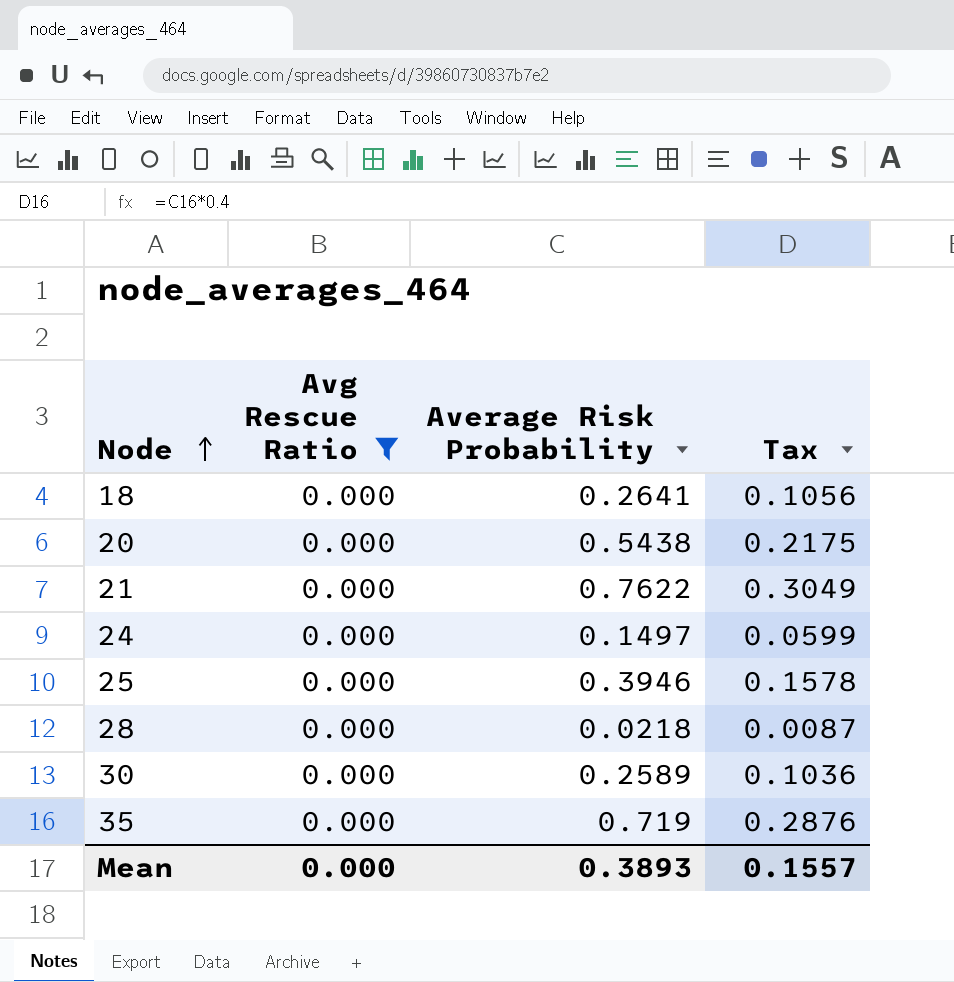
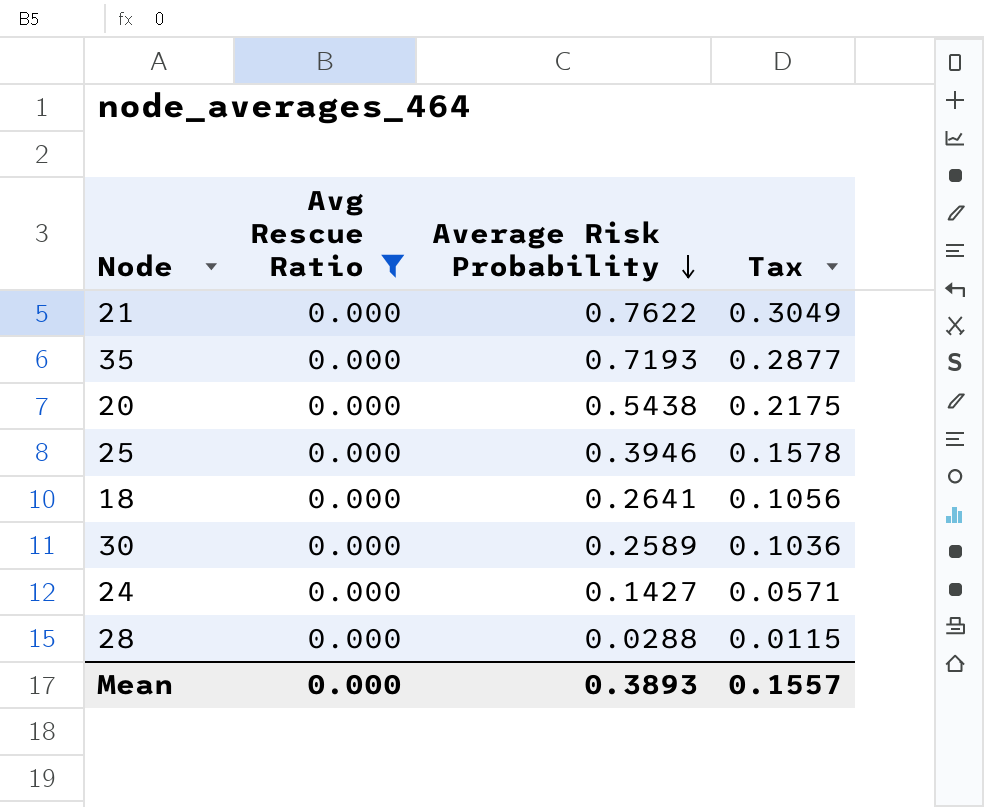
row order: Node ascending -> Average Risk Probability descending
35 | Average Risk Probability: 0.719 -> 0.7193
35 | Tax: 0.2876 -> 0.2877
24 | Average Risk Probability: 0.1497 -> 0.1427
24 | Tax: 0.0599 -> 0.0571
28 | Average Risk Probability: 0.0218 -> 0.0288
28 | Tax: 0.0087 -> 0.0115

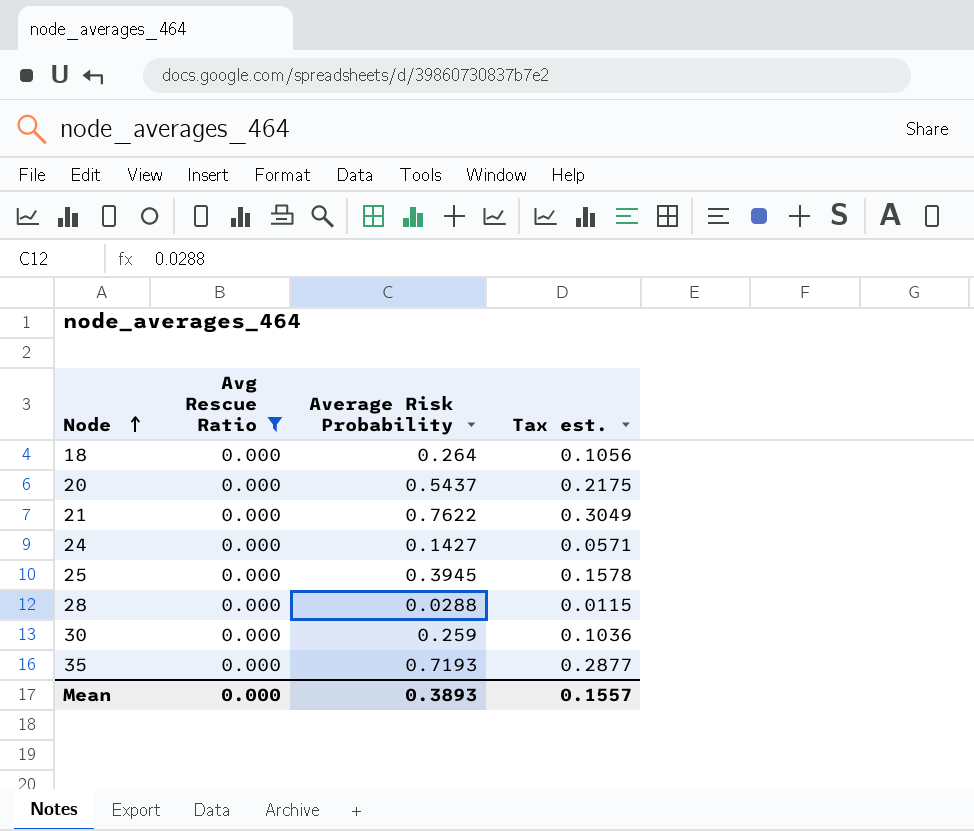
row order: Average Risk Probability descending -> Node ascending
column name: Tax -> Tax est.
18 | Average Risk Probability: 0.2641 -> 0.264
20 | Average Risk Probability: 0.5438 -> 0.5437
25 | Average Risk Probability: 0.3946 -> 0.3945
30 | Average Risk Probability: 0.2589 -> 0.259

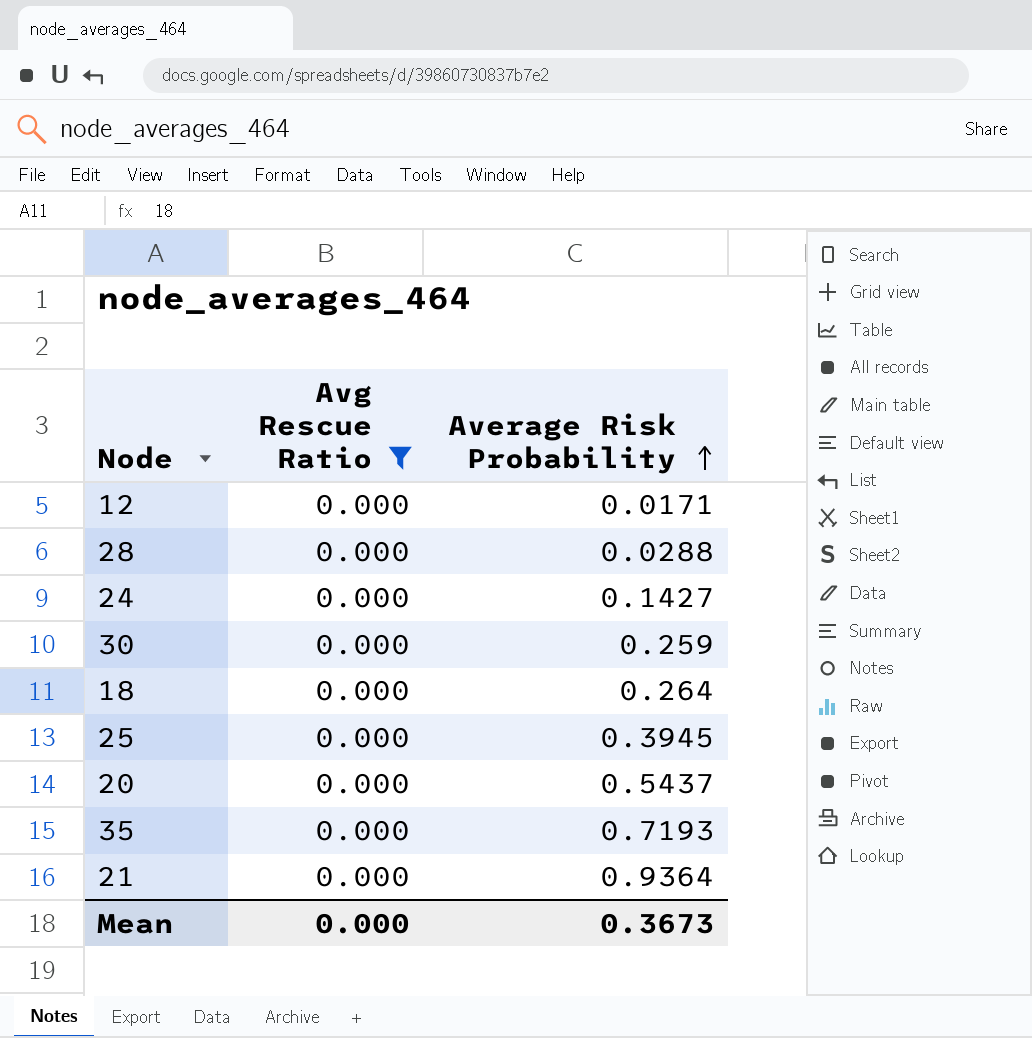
row order: Node ascending -> Average Risk Probability ascending
column Tax est. | formula: [Average Risk Probability] * 0.4 -> none
row 12: none -> 0.000 | 0.0171
21 | Average Risk Probability: 0.7622 -> 0.9364
Mean | Average Risk Probability: 0.3893 -> 0.3673

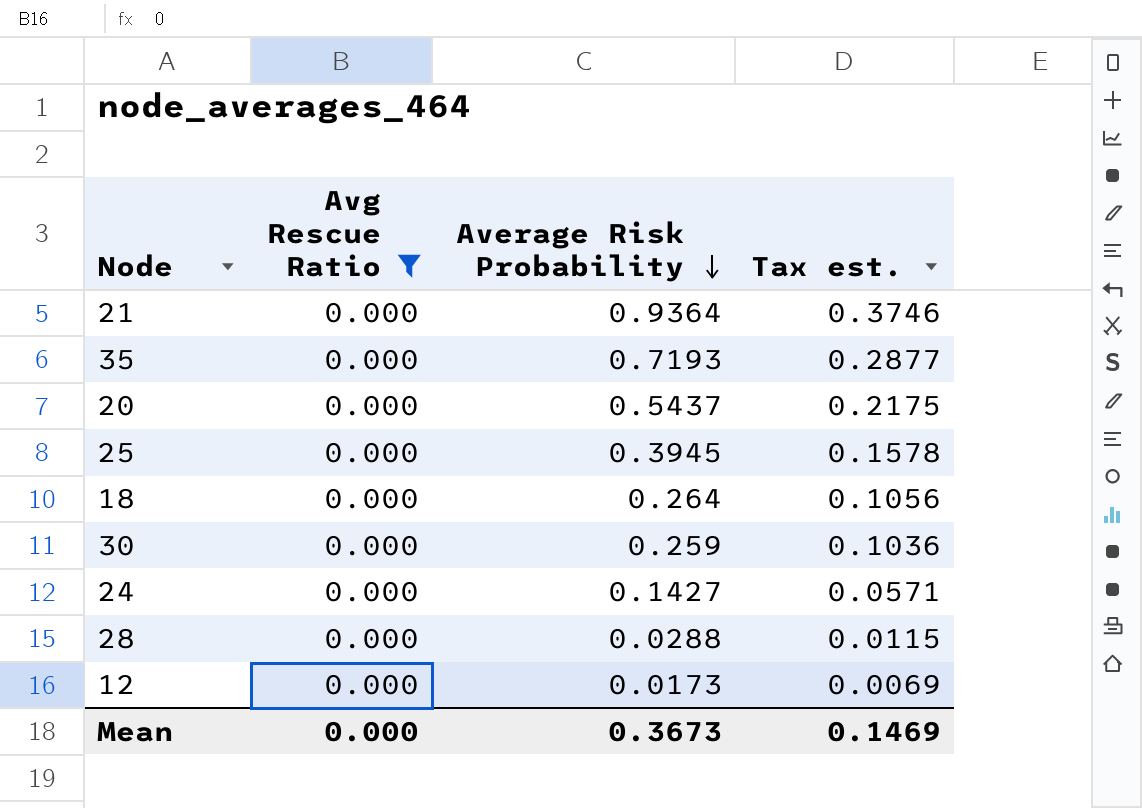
row order: Average Risk Probability ascending -> Average Risk Probability descending
column Tax est. | formula: none -> [Average Risk Probability] * 0.4
12 | Average Risk Probability: 0.0171 -> 0.0173

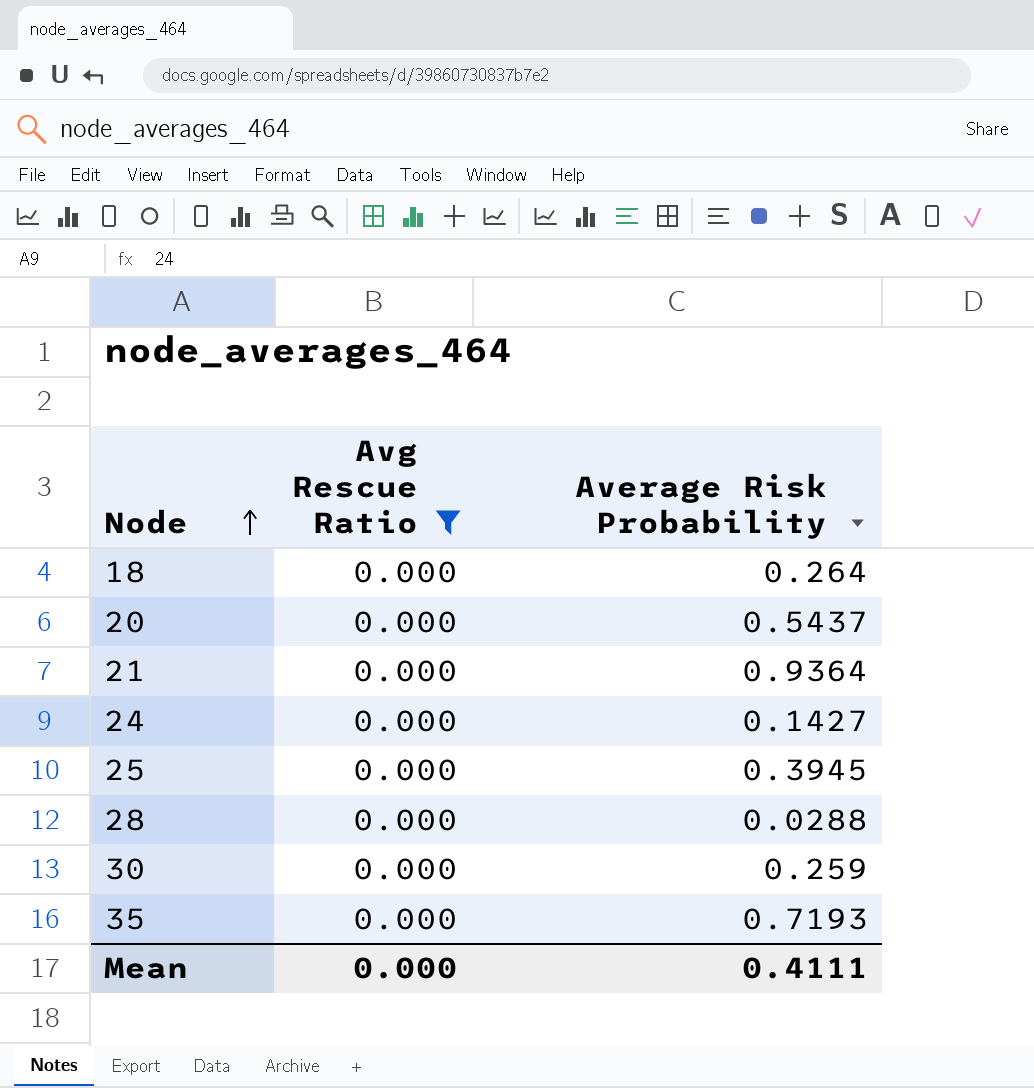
row order: Average Risk Probability descending -> Node ascending
column Tax est. | formula: [Average Risk Probability] * 0.4 -> none
row 12: 0.000 | 0.0173 | 0.0069 -> none
Mean | Average Risk Probability: 0.3673 -> 0.4111

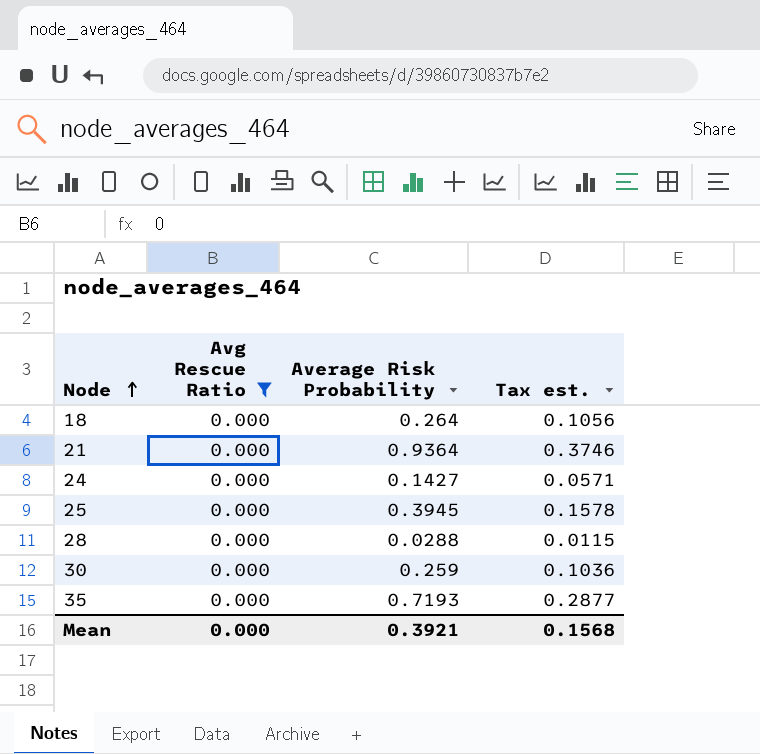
column Tax est. | formula: none -> [Average Risk Probability] * 0.4
row 20: 0.000 | 0.5437 -> none
Mean | Average Risk Probability: 0.4111 -> 0.3921

